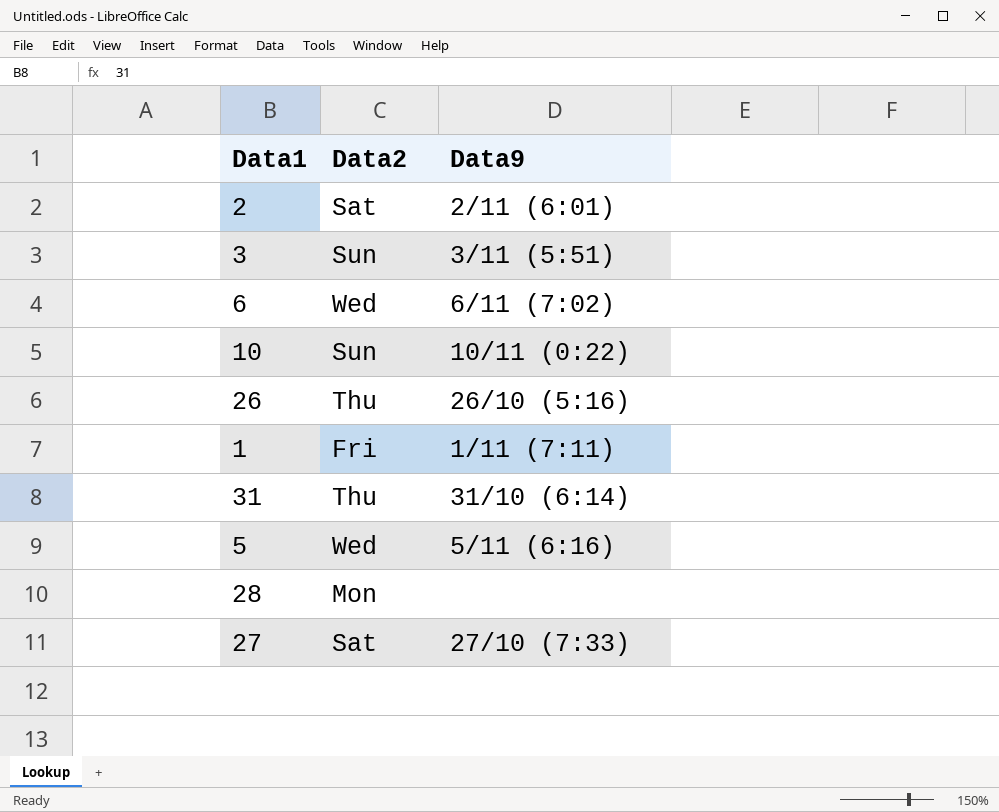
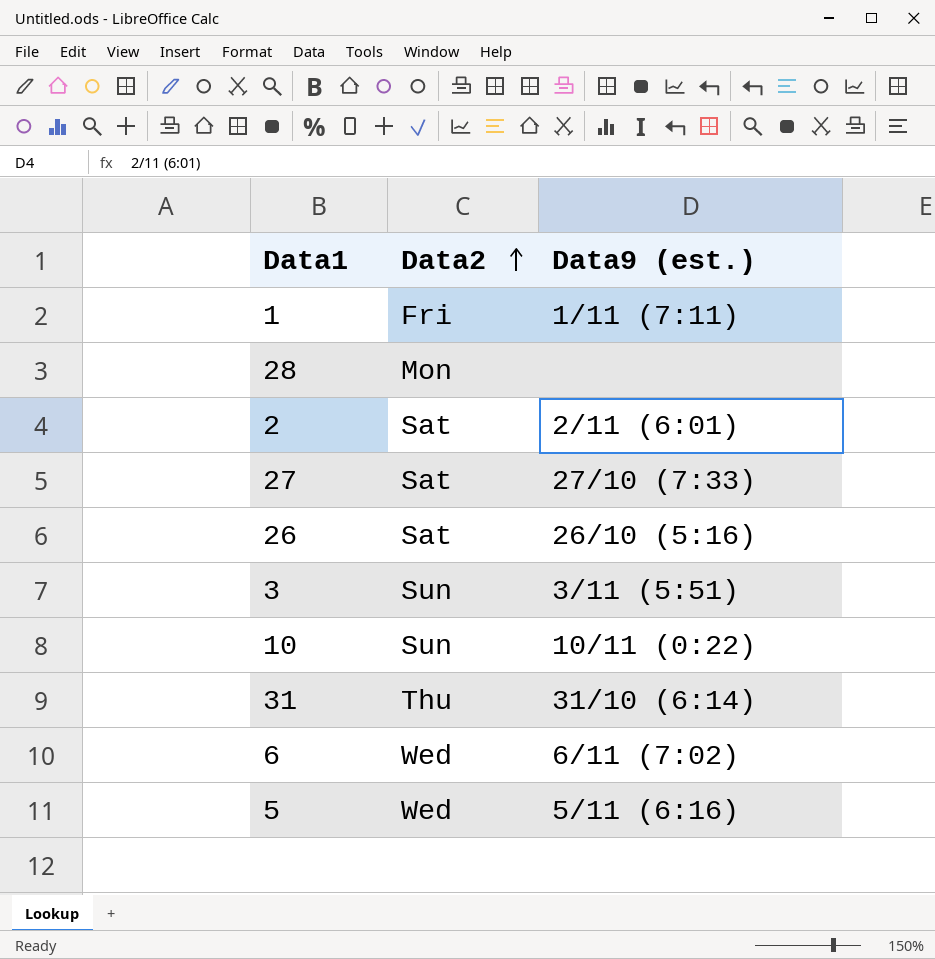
row order: none -> Data2 ascending
column name: Data9 -> Data9 (est.)
26 | Data2: Thu -> Sat

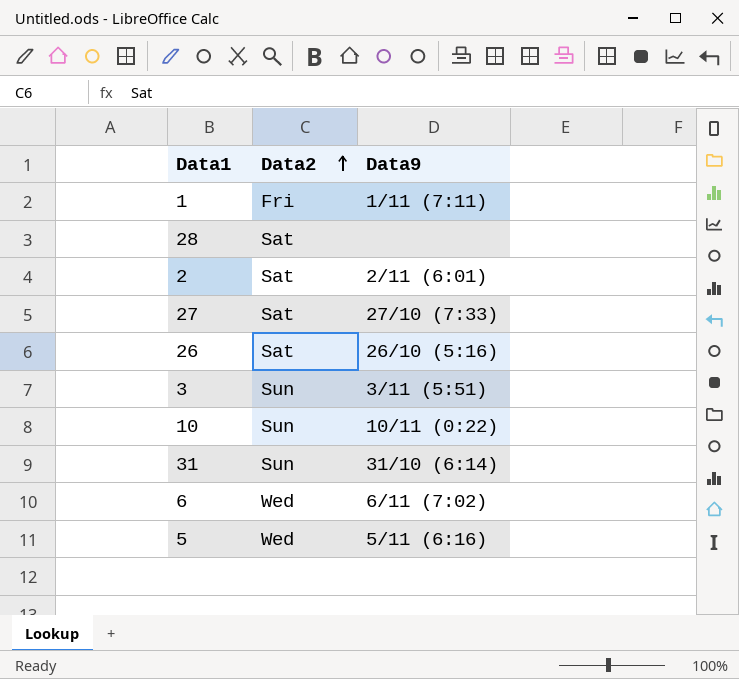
column name: Data9 (est.) -> Data9
28 | Data2: Mon -> Sat
31 | Data2: Thu -> Sun

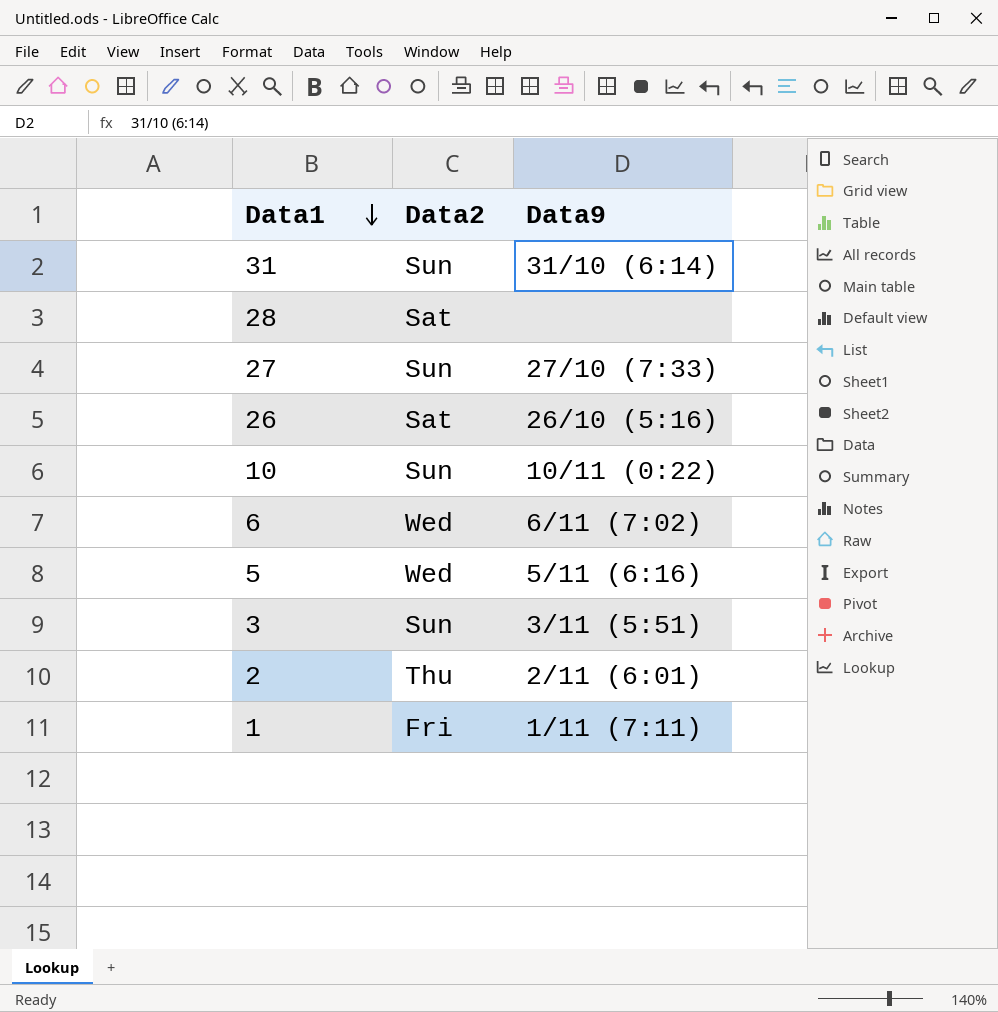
row order: Data2 ascending -> Data1 descending
27 | Data2: Sat -> Sun
2 | Data2: Sat -> Thu

